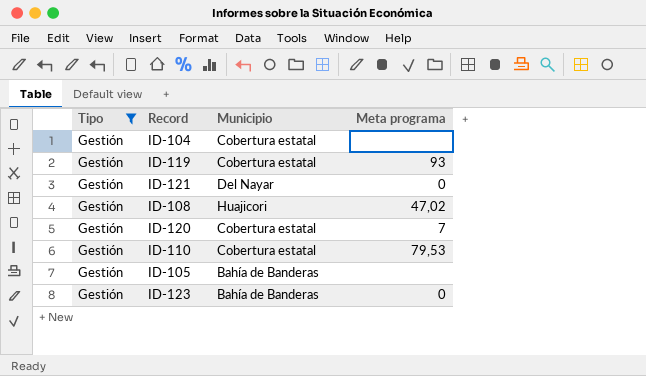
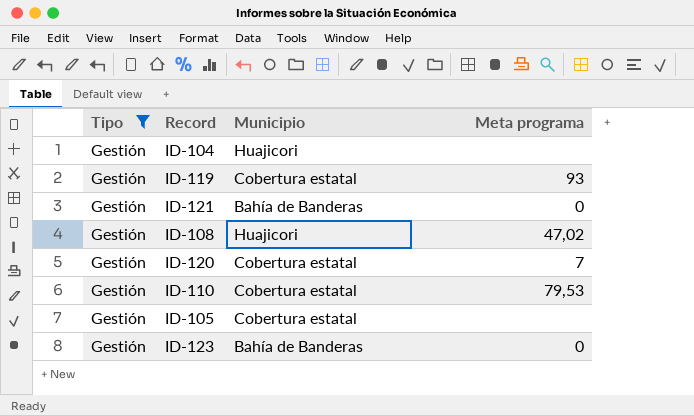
ID-104 | Municipio: Cobertura estatal -> Huajicori
ID-121 | Municipio: Del Nayar -> Bahía de Banderas
ID-105 | Municipio: Bahía de Banderas -> Cobertura estatal

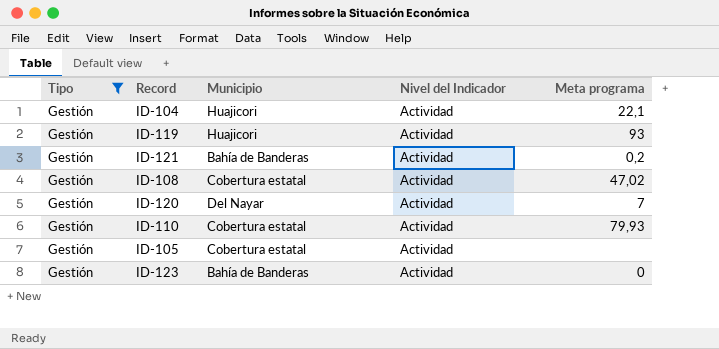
column Nivel del Indicador | position: none -> 4
ID-104 | Meta programa: none -> 22,1
ID-119 | Municipio: Cobertura estatal -> Huajicori
ID-121 | Meta programa: 0 -> 0,2
ID-108 | Municipio: Huajicori -> Cobertura estatal
ID-120 | Municipio: Cobertura estatal -> Del Nayar
ID-110 | Meta programa: 79,53 -> 79,93

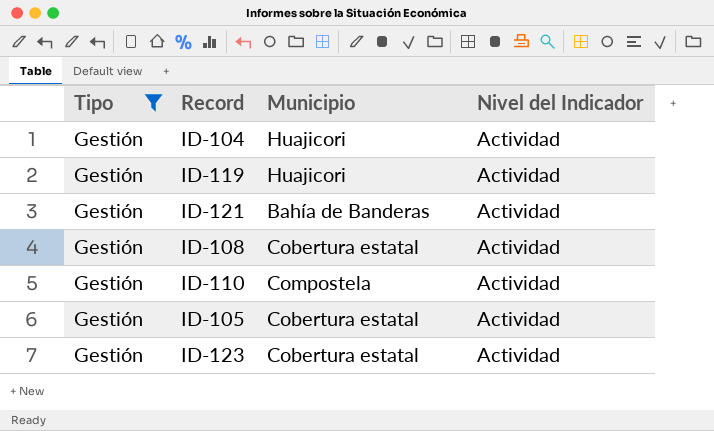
column Meta programa | position: 5 -> none
row ID-120: Gestión | Del Nayar | Actividad | 7 -> none
ID-110 | Municipio: Cobertura estatal -> Compostela
ID-123 | Municipio: Bahía de Banderas -> Cobertura estatal

